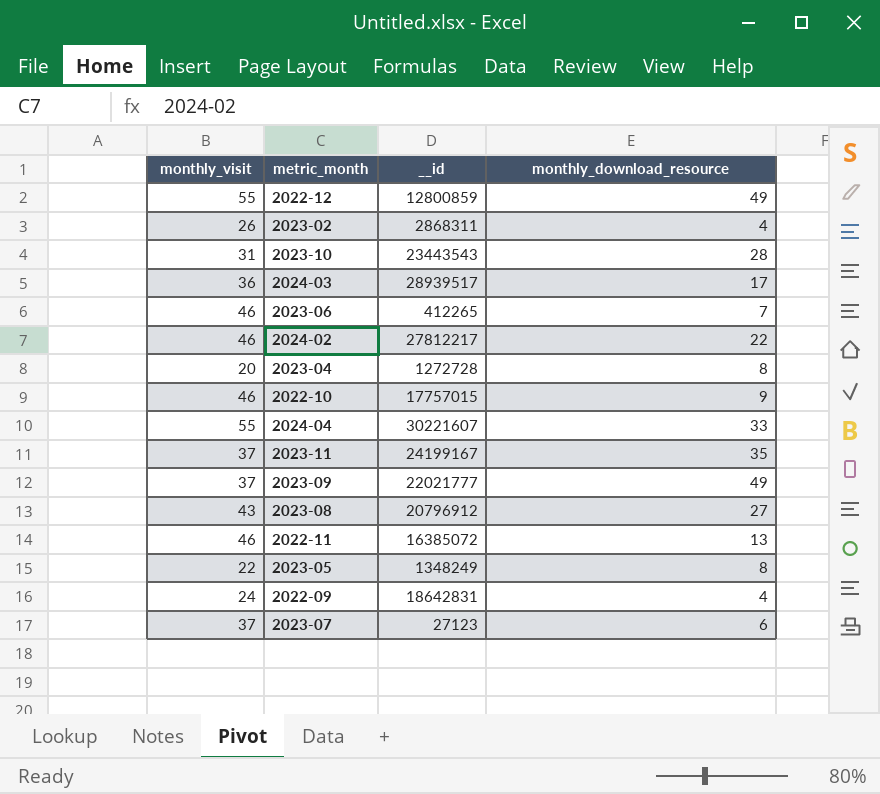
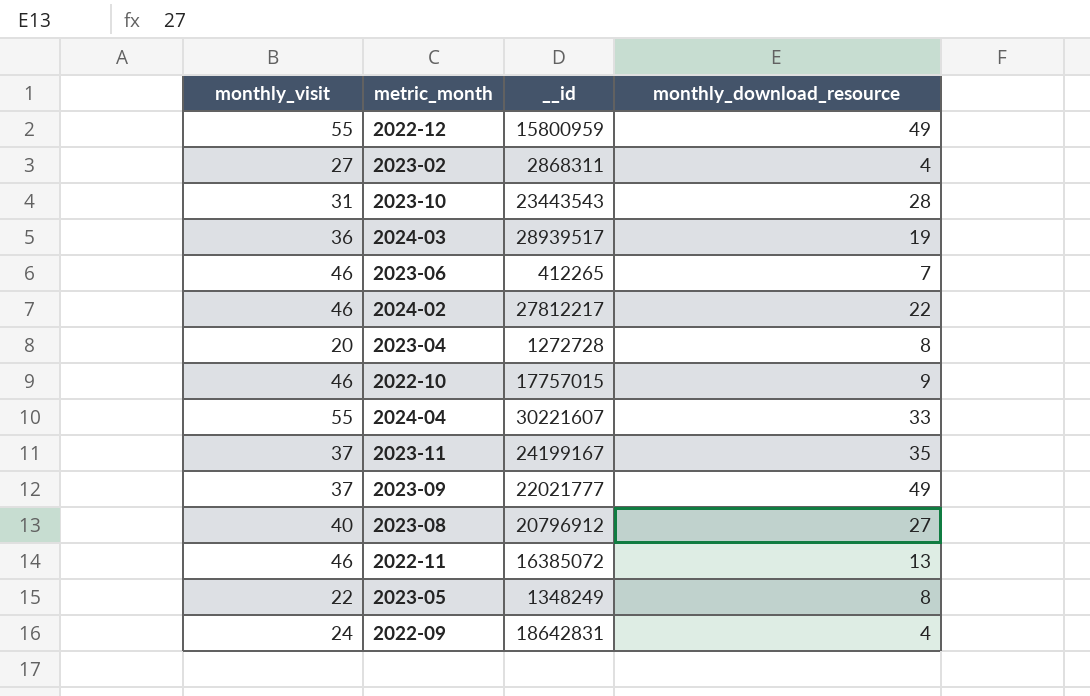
row 2023-07: 37 | 27123 | 6 -> none
2022-12 | __id: 12800859 -> 15800959
2023-02 | monthly_visit: 26 -> 27
2024-03 | monthly_download_resource: 17 -> 19
2023-08 | monthly_visit: 43 -> 40

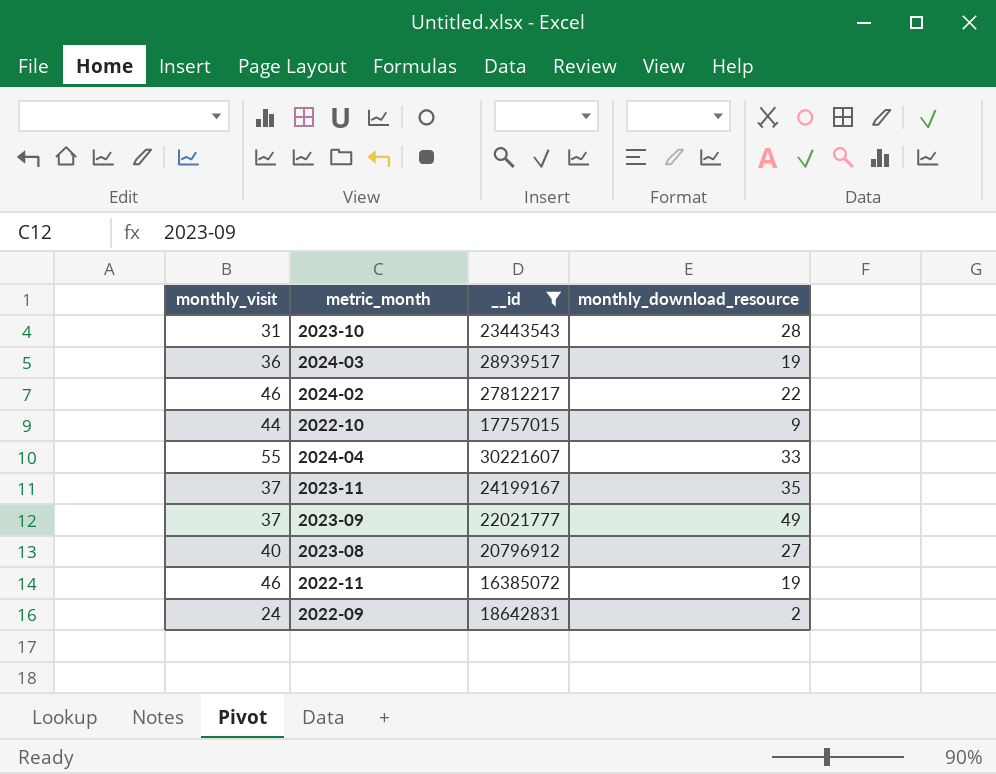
filter: none -> __id >= 16385072
2022-10 | monthly_visit: 46 -> 44
2022-11 | monthly_download_resource: 13 -> 19
2022-09 | monthly_download_resource: 4 -> 2

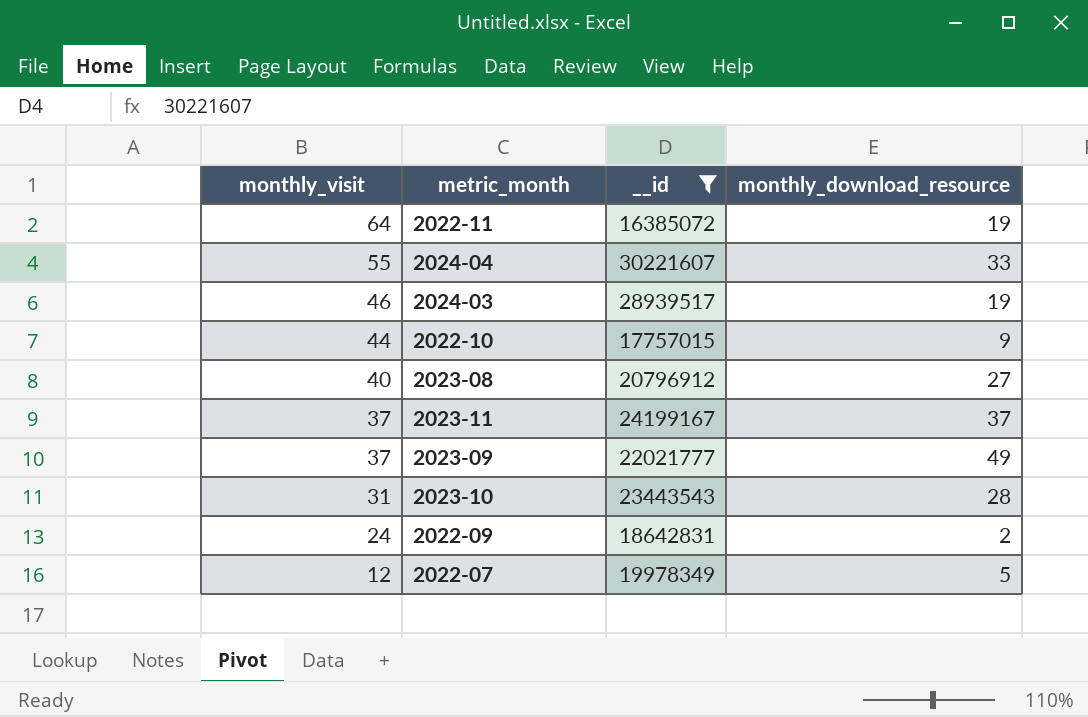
row order: none -> monthly_visit descending
row 2024-02: 46 | 27812217 | 22 -> none
2022-11 | monthly_visit: 46 -> 64
2024-03 | monthly_visit: 36 -> 46
2023-11 | monthly_download_resource: 35 -> 37
row 2022-07: none -> 12 | 19978349 | 5

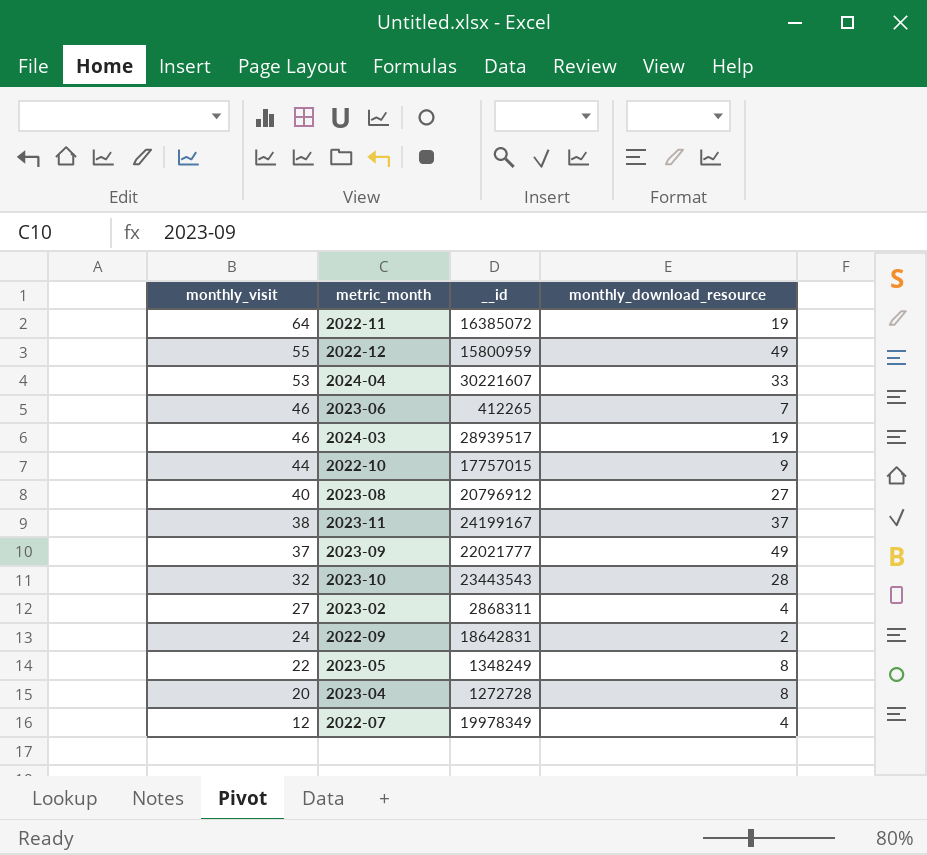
filter: __id >= 16385072 -> none
2024-04 | monthly_visit: 55 -> 53
2023-11 | monthly_visit: 37 -> 38
2023-10 | monthly_visit: 31 -> 32
2022-07 | monthly_download_resource: 5 -> 4

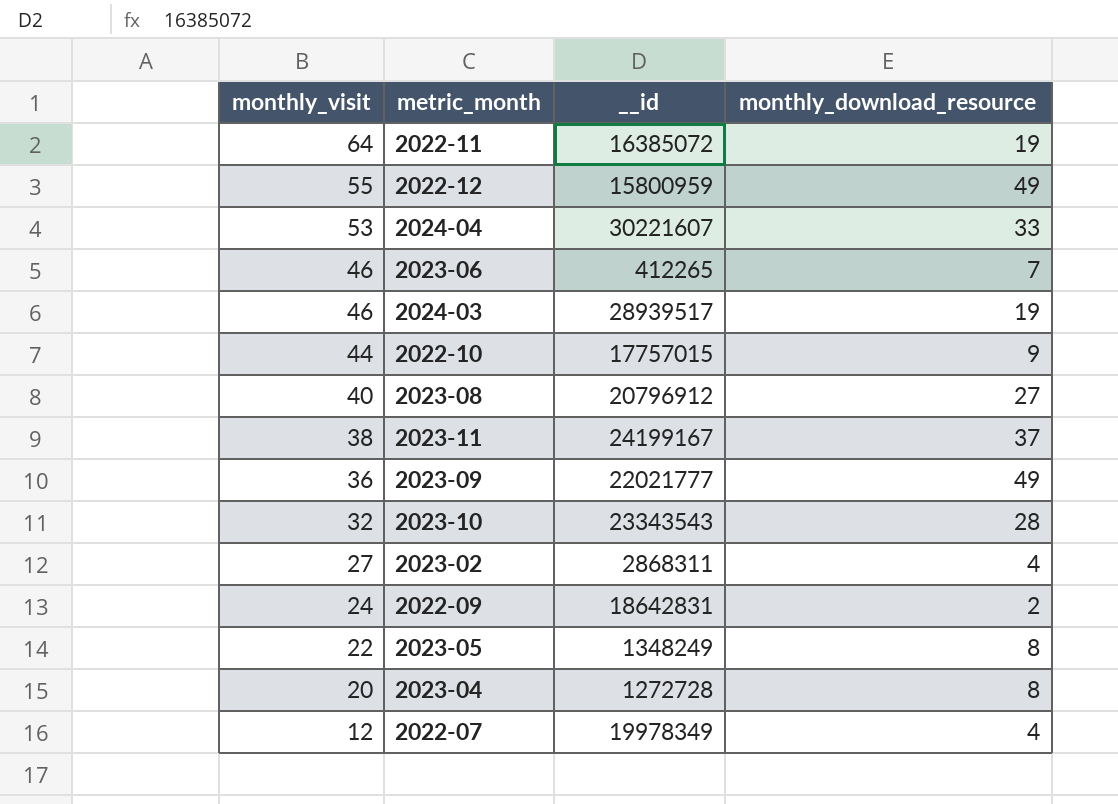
2023-09 | monthly_visit: 37 -> 36
2023-10 | __id: 23443543 -> 23343543

